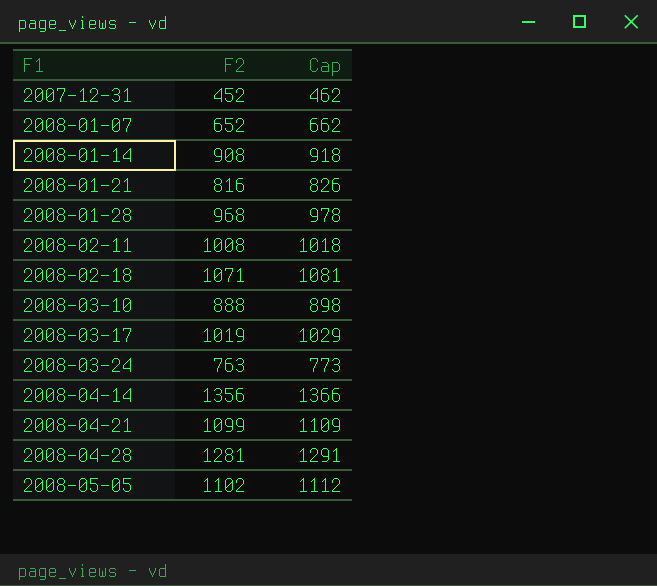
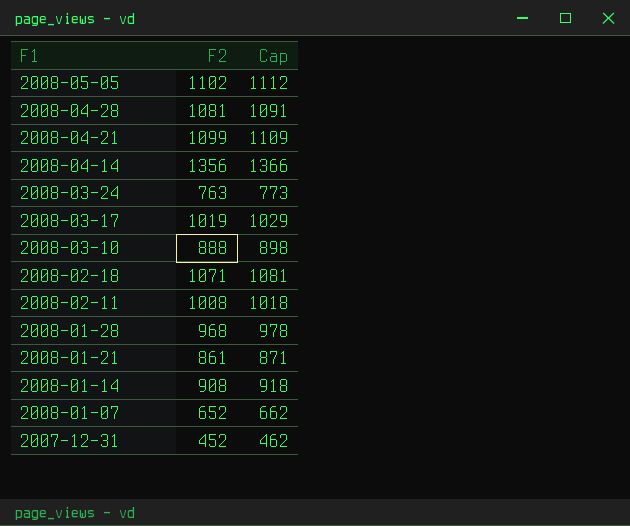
row order: F1 ascending -> F1 descending
2008-04-28 | F2: 1281 -> 1081
2008-04-28 | Cap: 1291 -> 1091
2008-01-21 | F2: 816 -> 861
2008-01-21 | Cap: 826 -> 871

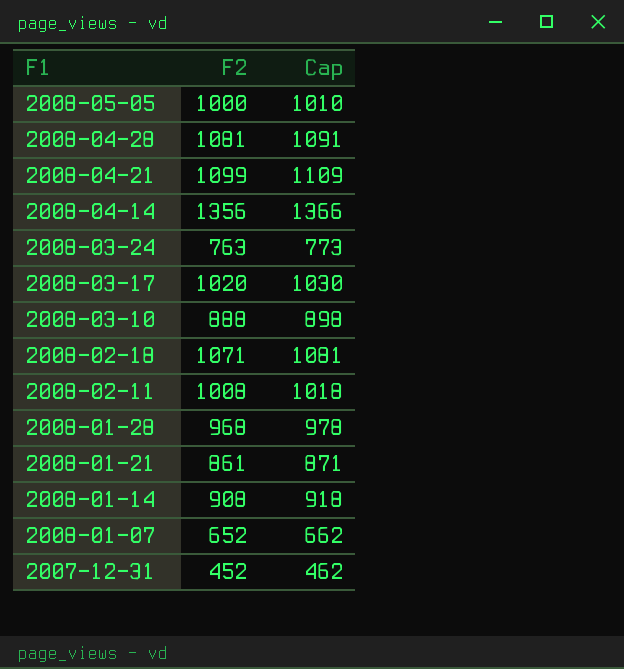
2008-05-05 | F2: 1102 -> 1000
2008-05-05 | Cap: 1112 -> 1010
2008-03-17 | F2: 1019 -> 1020
2008-03-17 | Cap: 1029 -> 1030

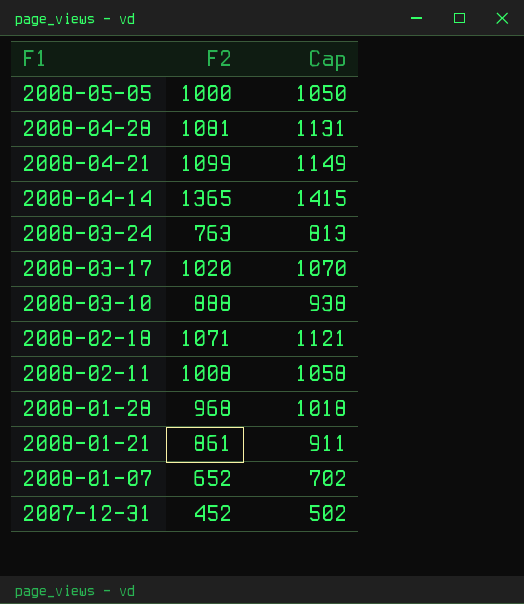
column Cap | formula: [F2] + 10 -> [F2] + 50
row 2008-01-14: 908 | 918 -> none
2008-04-14 | F2: 1356 -> 1365

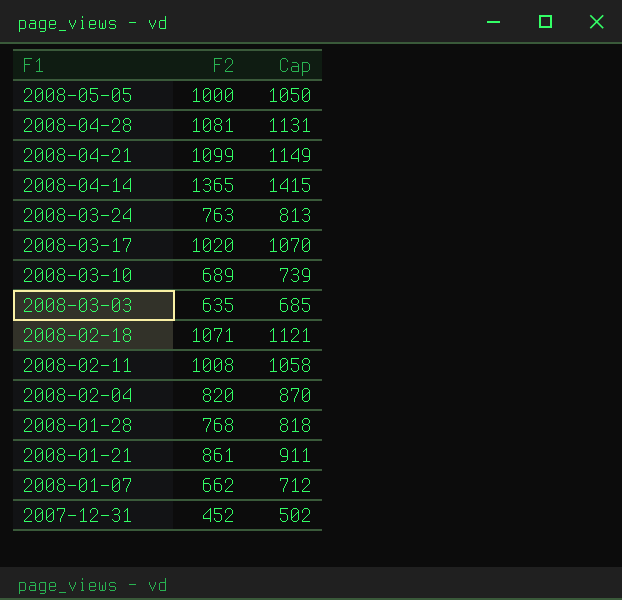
2008-03-10 | F2: 888 -> 689
2008-03-10 | Cap: 938 -> 739
row 2008-03-03: none -> 635 | 685
row 2008-02-04: none -> 820 | 870
2008-01-28 | F2: 968 -> 768
2008-01-28 | Cap: 1018 -> 818
2008-01-07 | F2: 652 -> 662
2008-01-07 | Cap: 702 -> 712

